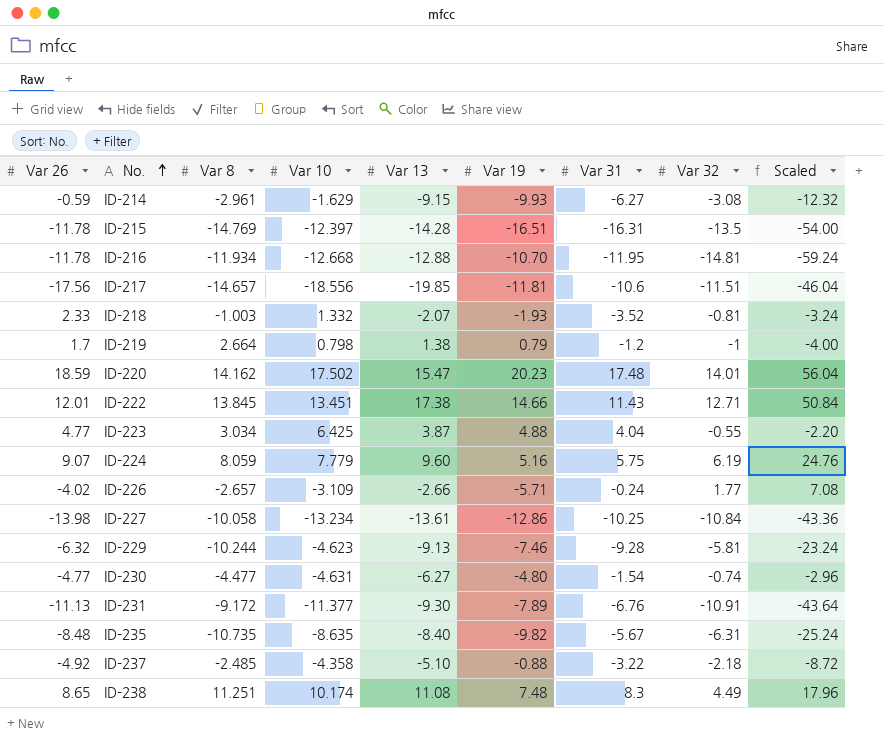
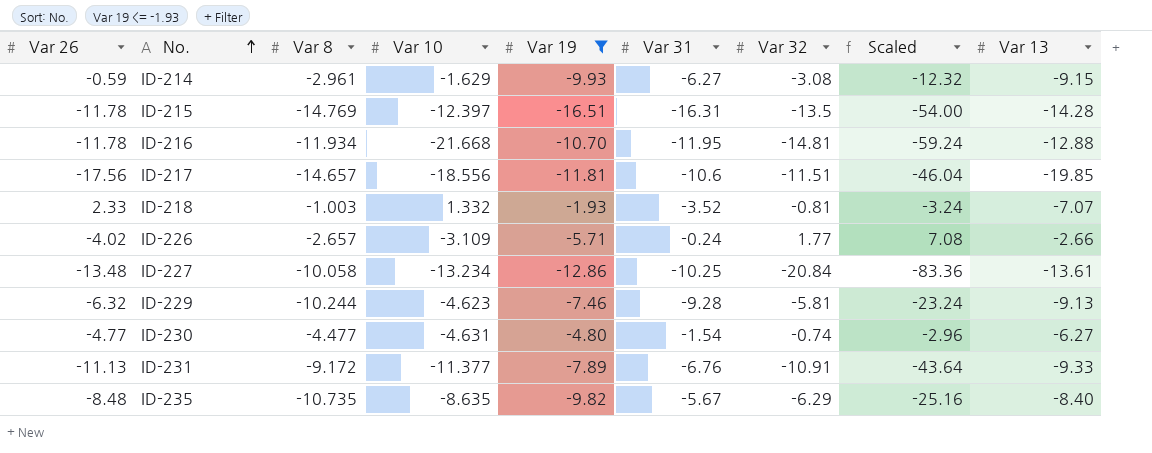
filter: none -> Var 19 <= -1.93
column Var 13 | position: 5 -> 9
ID-216 | Var 10: -12.668 -> -21.668
ID-218 | Var 13: -2.07 -> -7.07
ID-227 | Var 26: -13.98 -> -13.48
ID-227 | Var 32: -10.84 -> -20.84
ID-227 | Scaled: -43.36 -> -83.36
ID-231 | Var 13: -9.30 -> -9.33
ID-235 | Var 32: -6.31 -> -6.29
ID-235 | Scaled: -25.24 -> -25.16

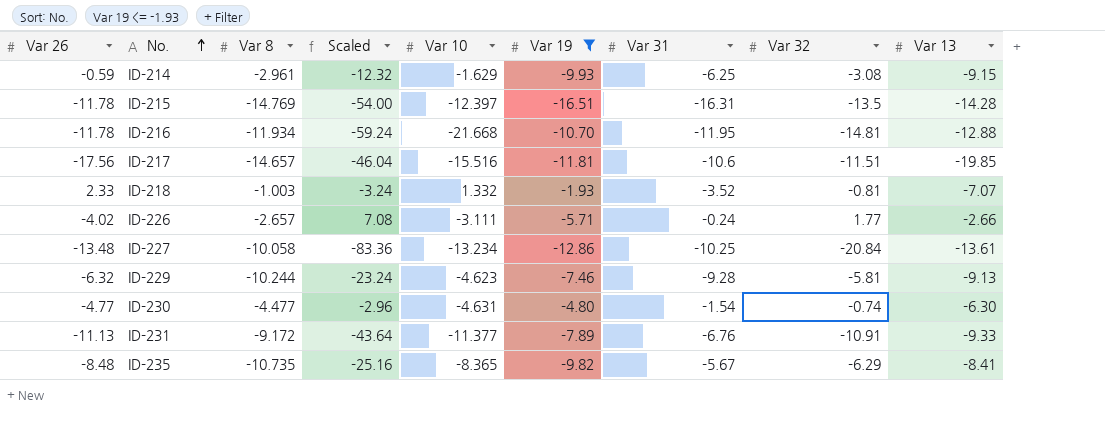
column Scaled | position: 8 -> 4
ID-214 | Var 31: -6.27 -> -6.25
ID-217 | Var 10: -18.556 -> -15.516
ID-226 | Var 10: -3.109 -> -3.111
ID-230 | Var 13: -6.27 -> -6.30
ID-235 | Var 10: -8.635 -> -8.365
ID-235 | Var 13: -8.40 -> -8.41

